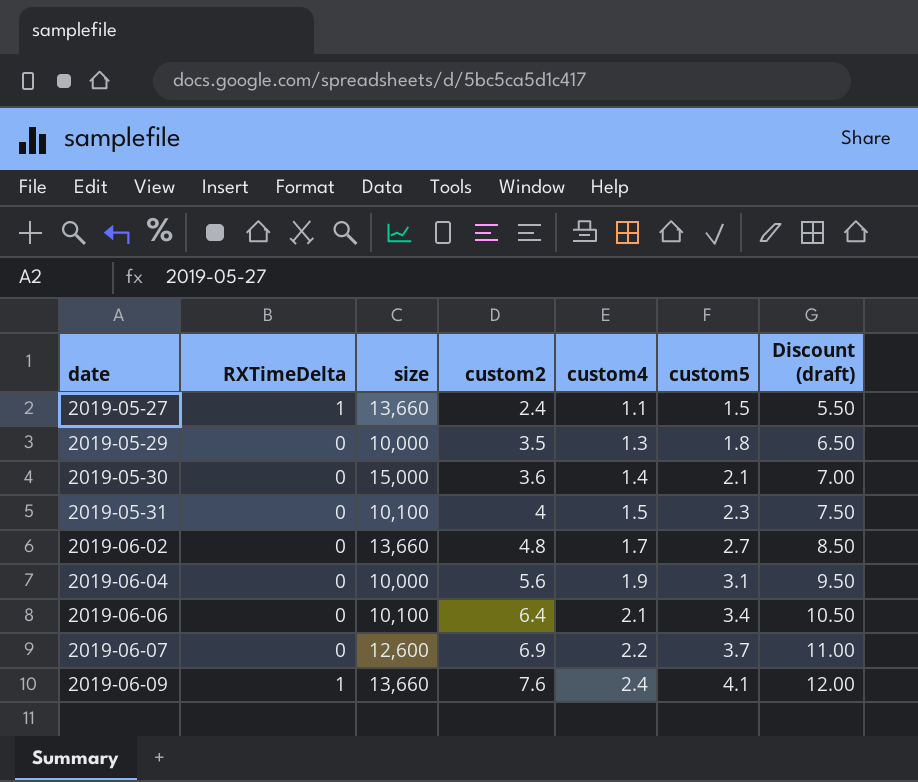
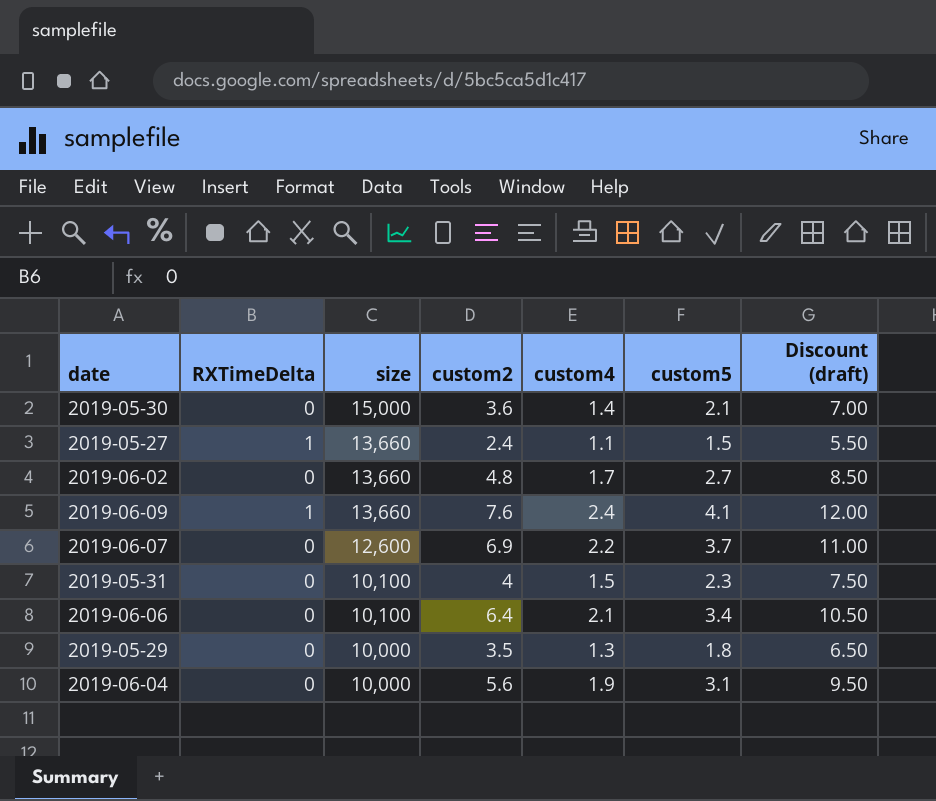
row order: date ascending -> size descending

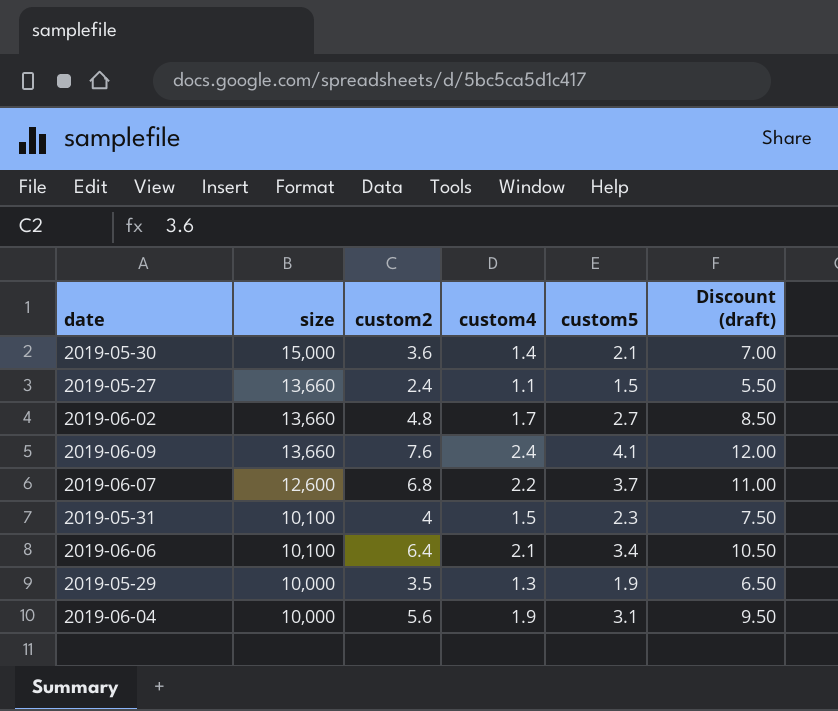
column RXTimeDelta | position: 2 -> none
2019-06-07 | custom2: 6.9 -> 6.8
2019-05-29 | custom5: 1.8 -> 1.9

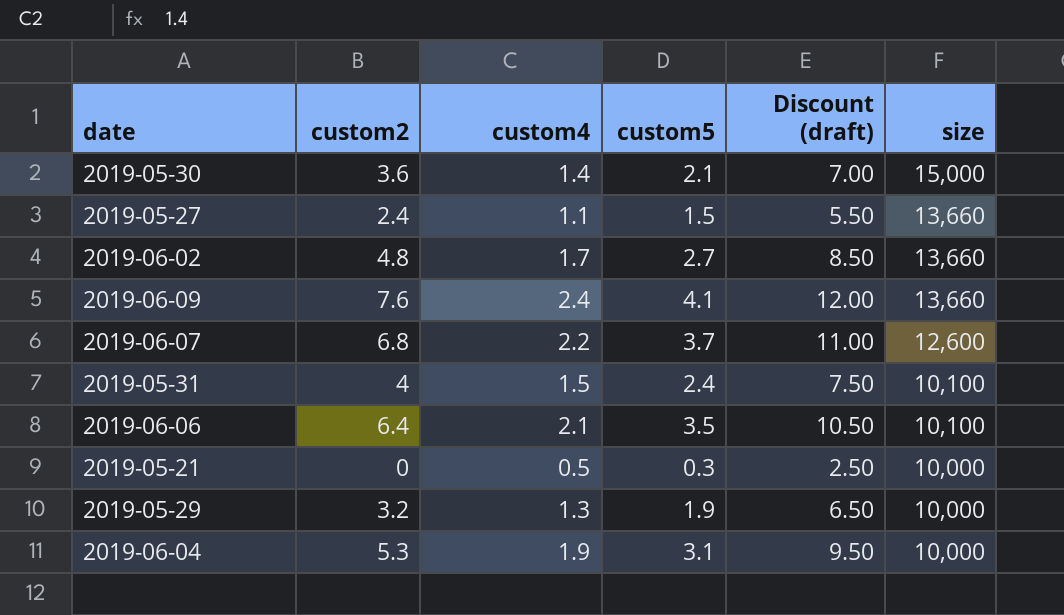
column size | position: 2 -> 6
2019-05-31 | custom5: 2.3 -> 2.4
2019-06-06 | custom5: 3.4 -> 3.5
row 2019-05-21: none -> 0 | 0.5 | 0.3 | 2.50 | 10,000
2019-05-29 | custom2: 3.5 -> 3.2
2019-06-04 | custom2: 5.6 -> 5.3

